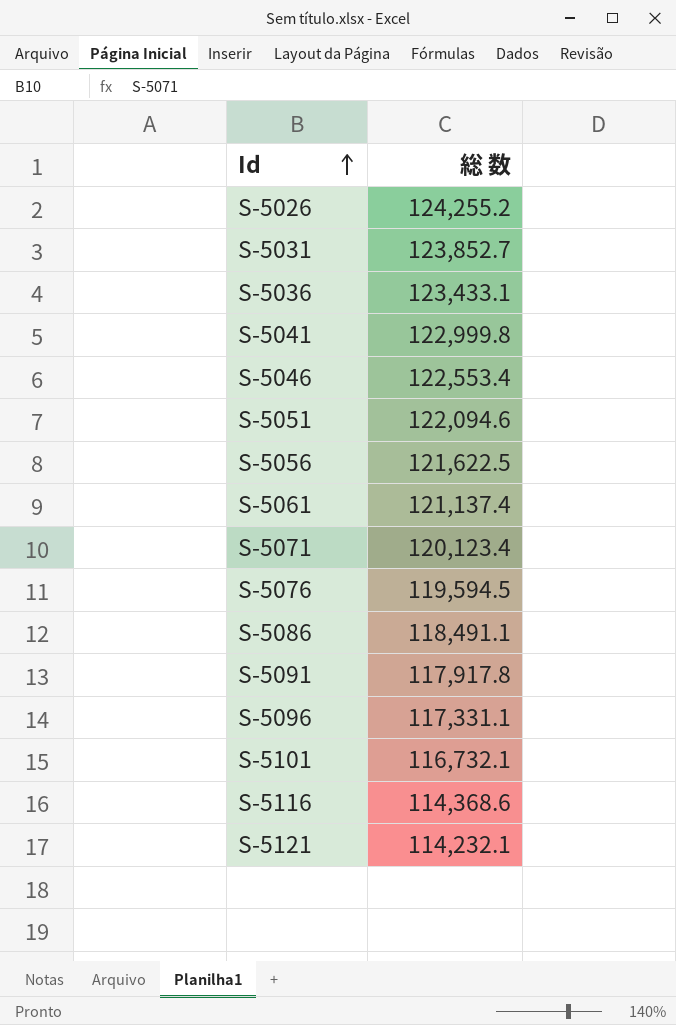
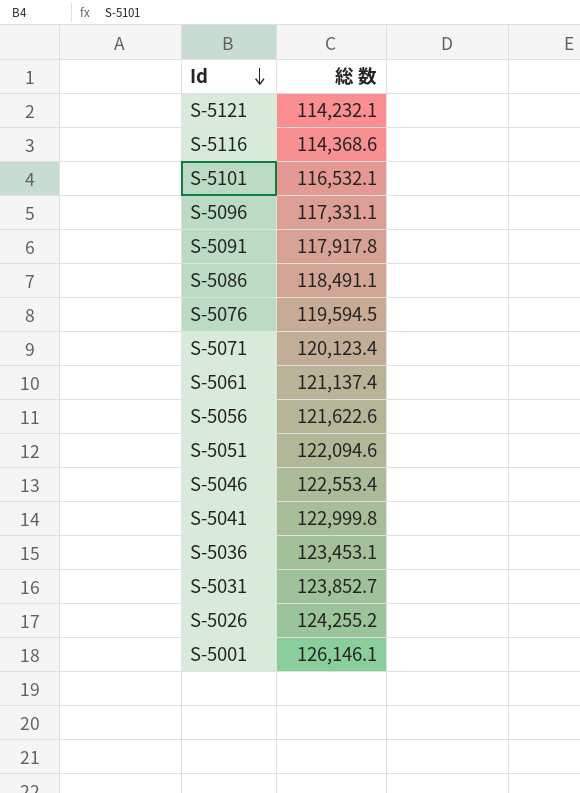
row order: Id ascending -> Id descending
S-5101 | 総 数: 116,732.1 -> 116,532.1
S-5056 | 総 数: 121,622.5 -> 121,622.6
S-5036 | 総 数: 123,433.1 -> 123,453.1
row S-5001: none -> 126,146.1

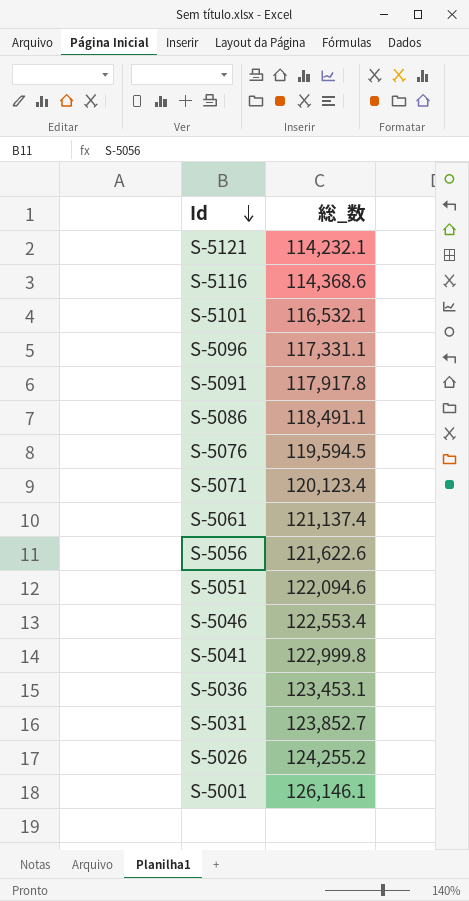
column name: 総 数 -> 総_数

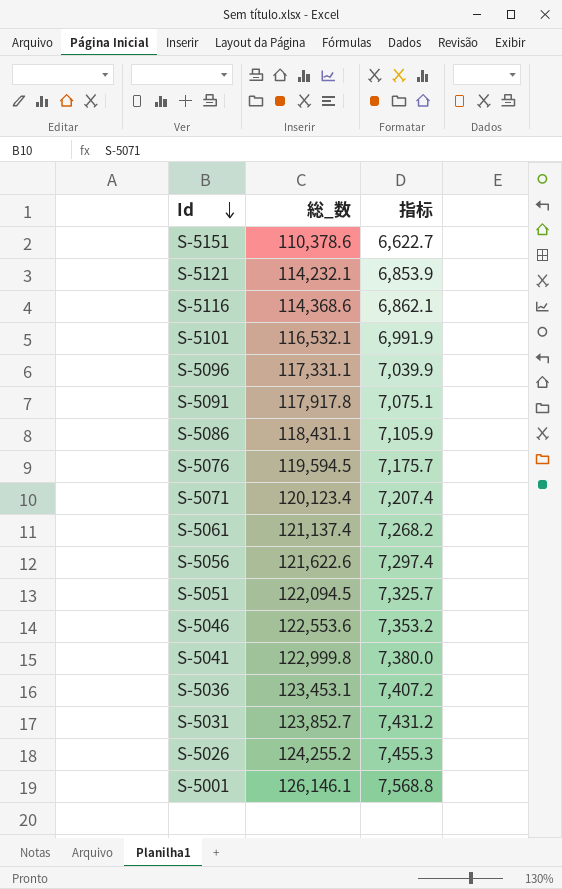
column 指标 | formula: none -> [総_数] * 0.06
row S-5151: none -> 110,378.6 | 6,622.7
S-5086 | 総_数: 118,491.1 -> 118,431.1
S-5051 | 総_数: 122,094.6 -> 122,094.5
S-5046 | 総_数: 122,553.4 -> 122,553.6

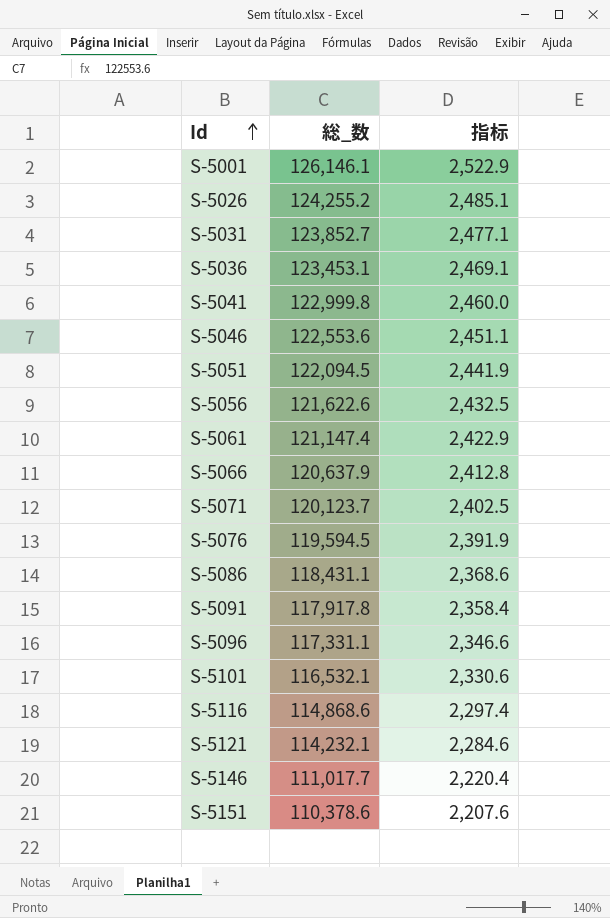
row order: Id descending -> Id ascending
column 指标 | formula: [総_数] * 0.06 -> [総_数] * 0.02
S-5061 | 総_数: 121,137.4 -> 121,147.4
row S-5066: none -> 120,637.9 | 2,412.8
S-5071 | 総_数: 120,123.4 -> 120,123.7
S-5116 | 総_数: 114,368.6 -> 114,868.6
row S-5146: none -> 111,017.7 | 2,220.4

